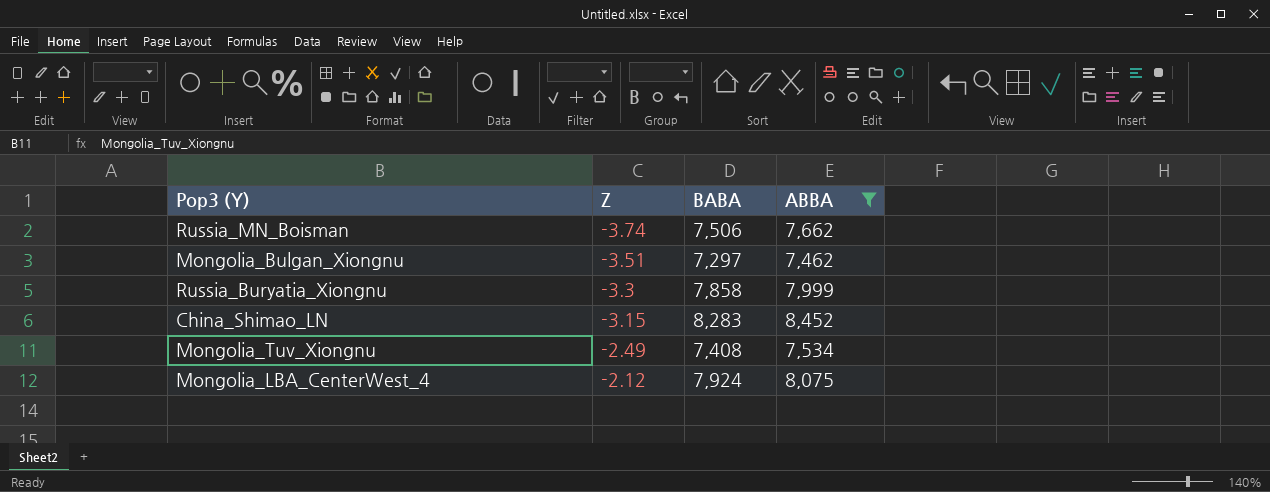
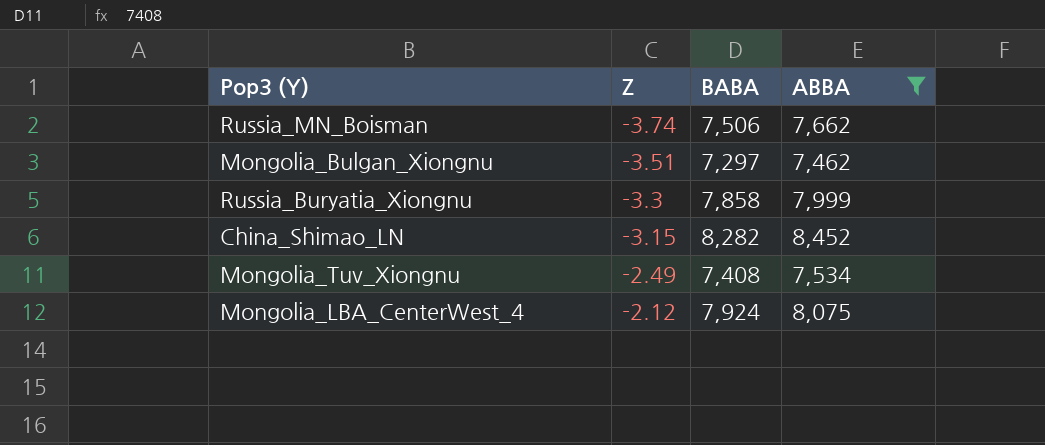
China_Shimao_LN | BABA: 8,283 -> 8,282

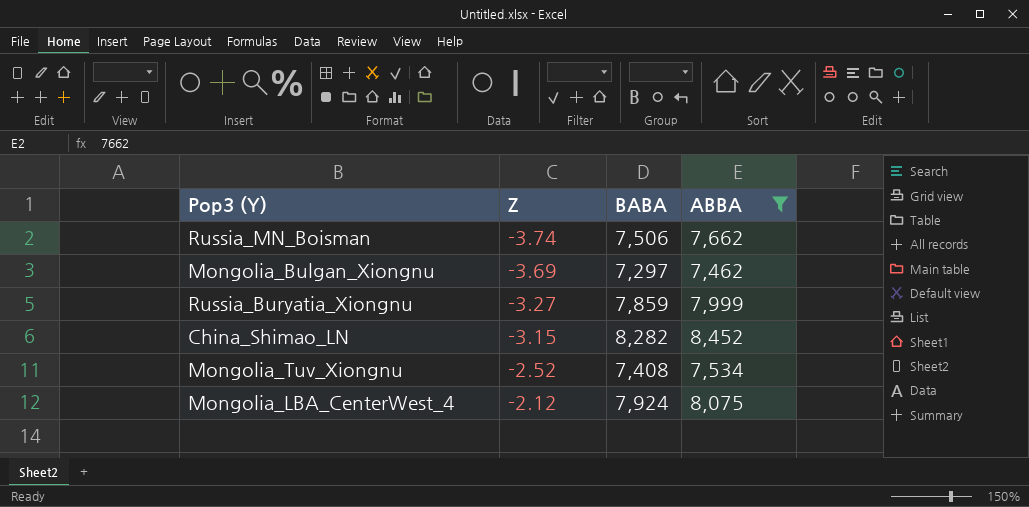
Mongolia_Bulgan_Xiongnu | Z: -3.51 -> -3.69
Russia_Buryatia_Xiongnu | Z: -3.3 -> -3.27
Russia_Buryatia_Xiongnu | BABA: 7,858 -> 7,859
Mongolia_Tuv_Xiongnu | Z: -2.49 -> -2.52

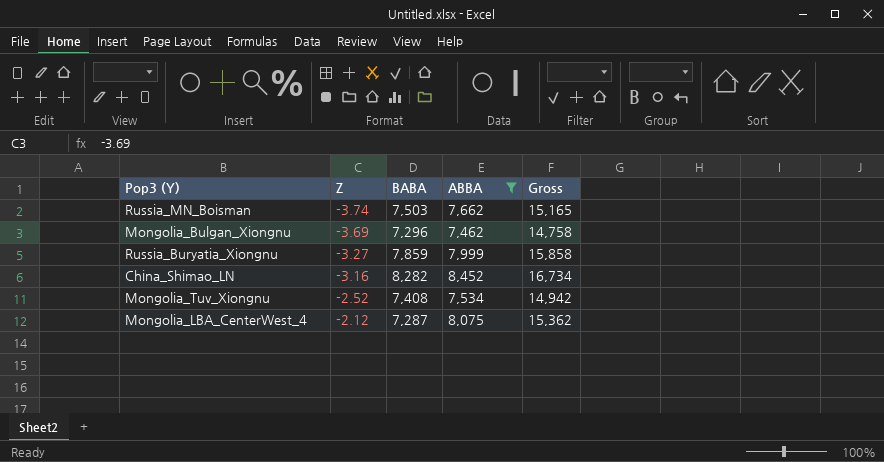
column Gross | formula: none -> [BABA] + [ABBA]
Russia_MN_Boisman | BABA: 7,506 -> 7,503
Mongolia_Bulgan_Xiongnu | BABA: 7,297 -> 7,296
China_Shimao_LN | Z: -3.15 -> -3.16
Mongolia_LBA_CenterWest_4 | BABA: 7,924 -> 7,287

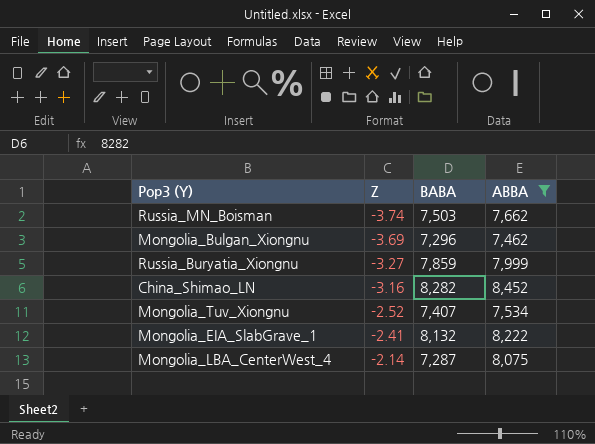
column Gross | formula: [BABA] + [ABBA] -> none
Mongolia_Tuv_Xiongnu | BABA: 7,408 -> 7,407
row Mongolia_EIA_SlabGrave_1: none -> -2.41 | 8,132 | 8,222
Mongolia_LBA_CenterWest_4 | Z: -2.12 -> -2.14

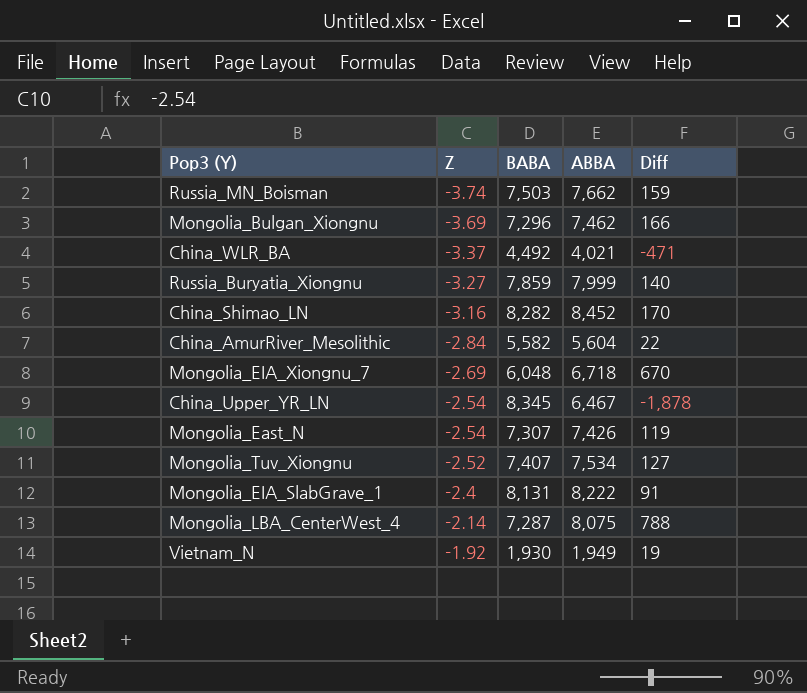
filter: ABBA >= 7,462 -> none
column Diff | formula: none -> [ABBA] - [BABA]
Mongolia_EIA_SlabGrave_1 | Z: -2.41 -> -2.4
Mongolia_EIA_SlabGrave_1 | BABA: 8,132 -> 8,131

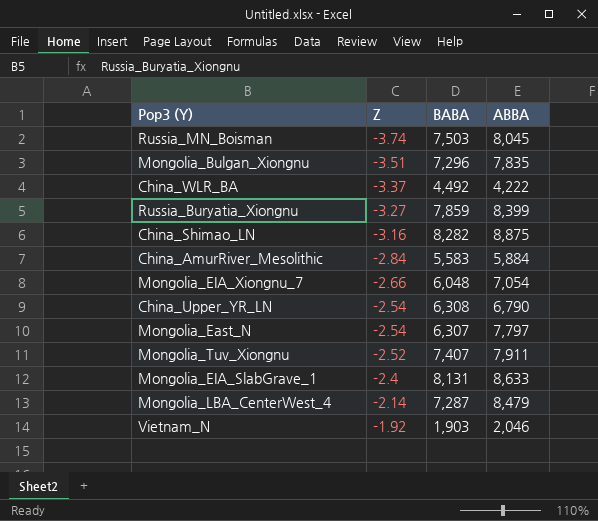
column Diff | formula: [ABBA] - [BABA] -> none
Russia_MN_Boisman | ABBA: 7,662 -> 8,045
Mongolia_Bulgan_Xiongnu | Z: -3.69 -> -3.51
Mongolia_Bulgan_Xiongnu | ABBA: 7,462 -> 7,835
China_WLR_BA | ABBA: 4,021 -> 4,222
Russia_Buryatia_Xiongnu | ABBA: 7,999 -> 8,399
China_Shimao_LN | ABBA: 8,452 -> 8,875
China_AmurRiver_Mesolithic | BABA: 5,582 -> 5,583
China_AmurRiver_Mesolithic | ABBA: 5,604 -> 5,884
Mongolia_EIA_Xiongnu_7 | Z: -2.69 -> -2.66
Mongolia_EIA_Xiongnu_7 | ABBA: 6,718 -> 7,054
China_Upper_YR_LN | BABA: 8,345 -> 6,308
China_Upper_YR_LN | ABBA: 6,467 -> 6,790
Mongolia_East_N | BABA: 7,307 -> 6,307
Mongolia_East_N | ABBA: 7,426 -> 7,797
Mongolia_Tuv_Xiongnu | ABBA: 7,534 -> 7,911
Mongolia_EIA_SlabGrave_1 | ABBA: 8,222 -> 8,633
Mongolia_LBA_CenterWest_4 | ABBA: 8,075 -> 8,479
Vietnam_N | BABA: 1,930 -> 1,903
Vietnam_N | ABBA: 1,949 -> 2,046

